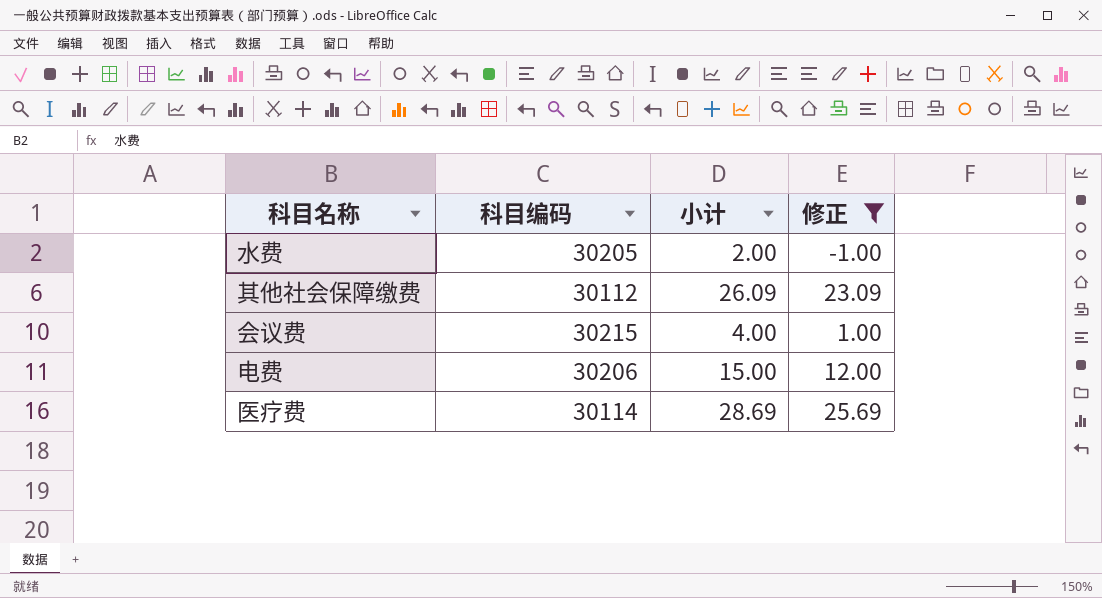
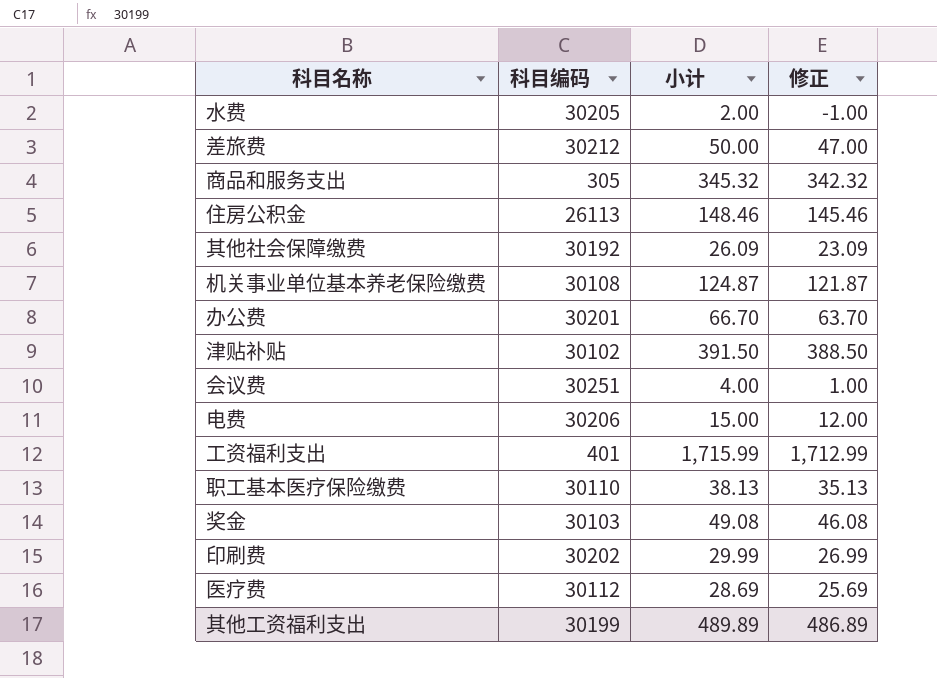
filter: 修正 <= 25.69 -> none
其他社会保障缴费 | 科目编码: 30112 -> 30192
会议费 | 科目编码: 30215 -> 30251
医疗费 | 科目编码: 30114 -> 30112

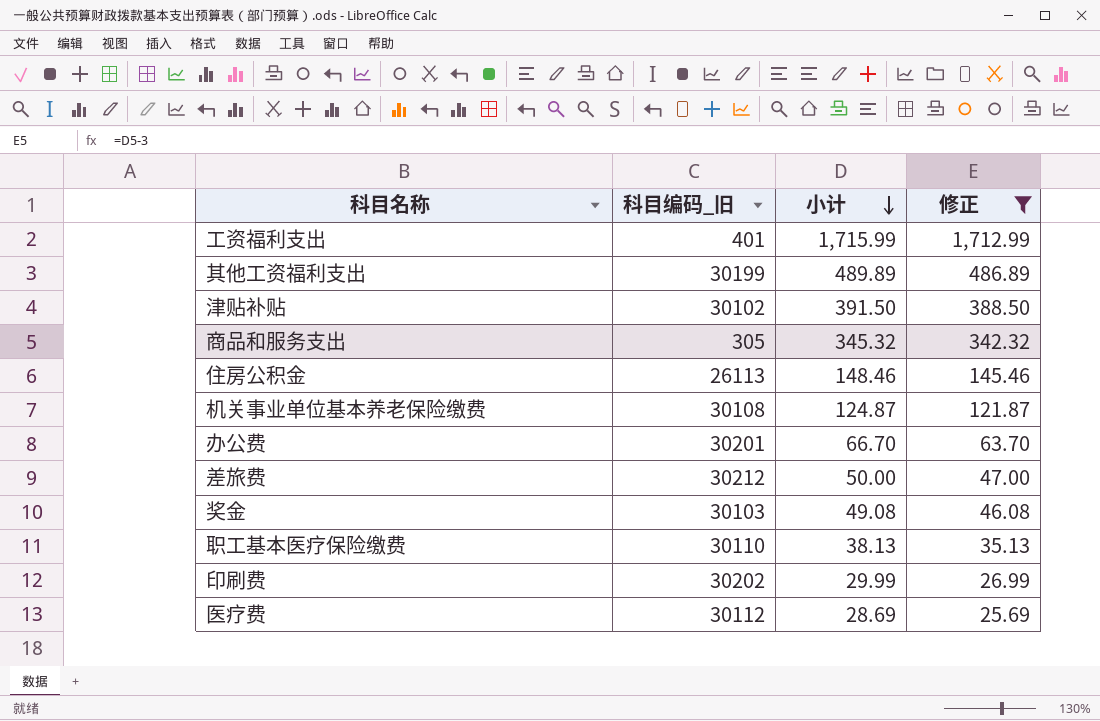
filter: none -> 修正 >= 25.69
row order: none -> 小计 descending
column name: 科目编码 -> 科目编码_旧

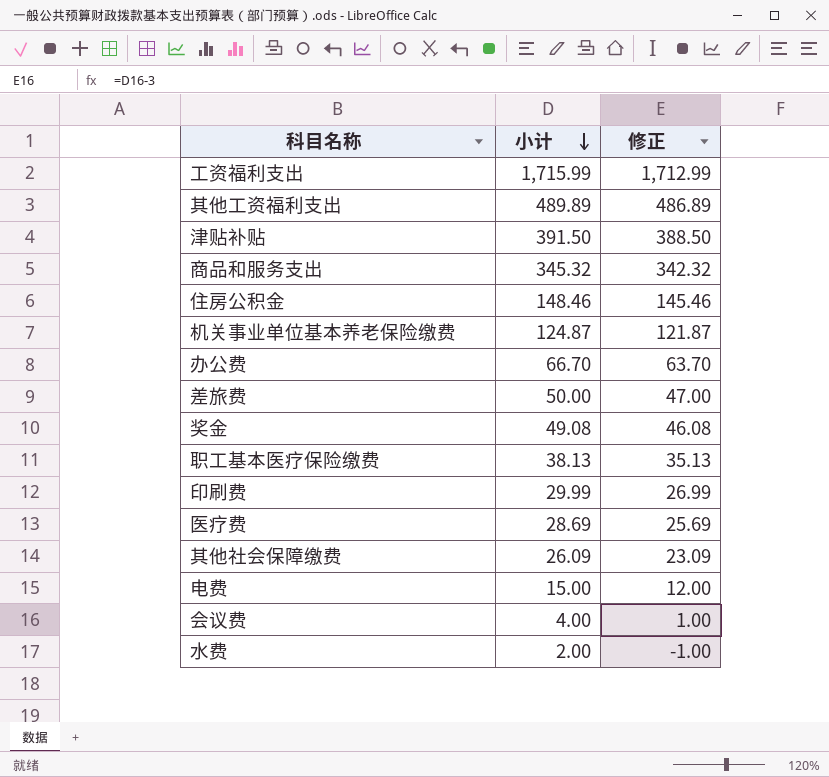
filter: 修正 >= 25.69 -> none
column 科目编码_旧 | position: 2 -> none

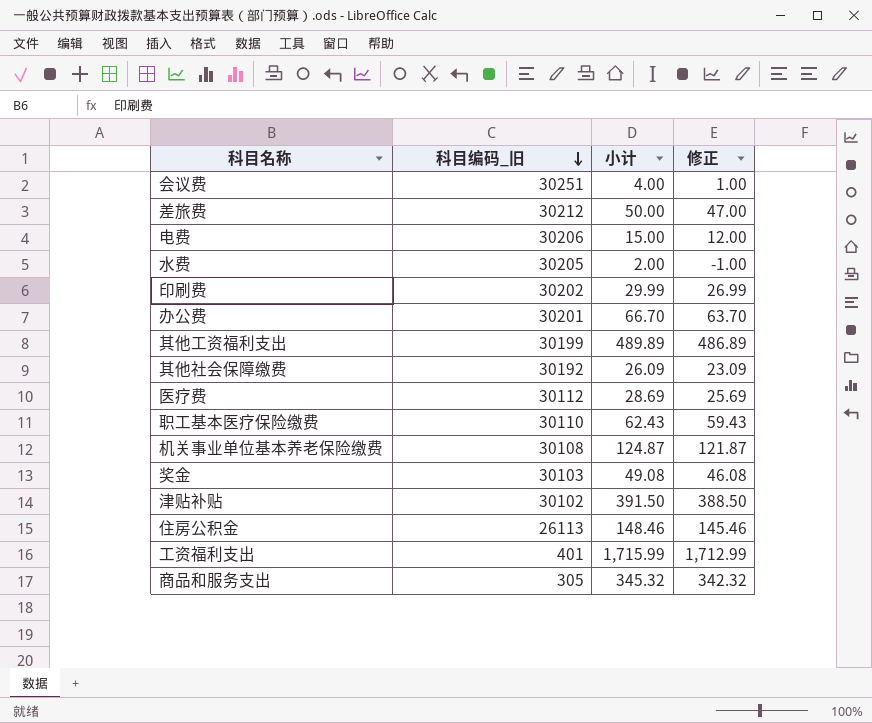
row order: 小计 descending -> 科目编码_旧 descending
column 科目编码_旧 | position: none -> 2
职工基本医疗保险缴费 | 小计: 38.13 -> 62.43
职工基本医疗保险缴费 | 修正: 35.13 -> 59.43

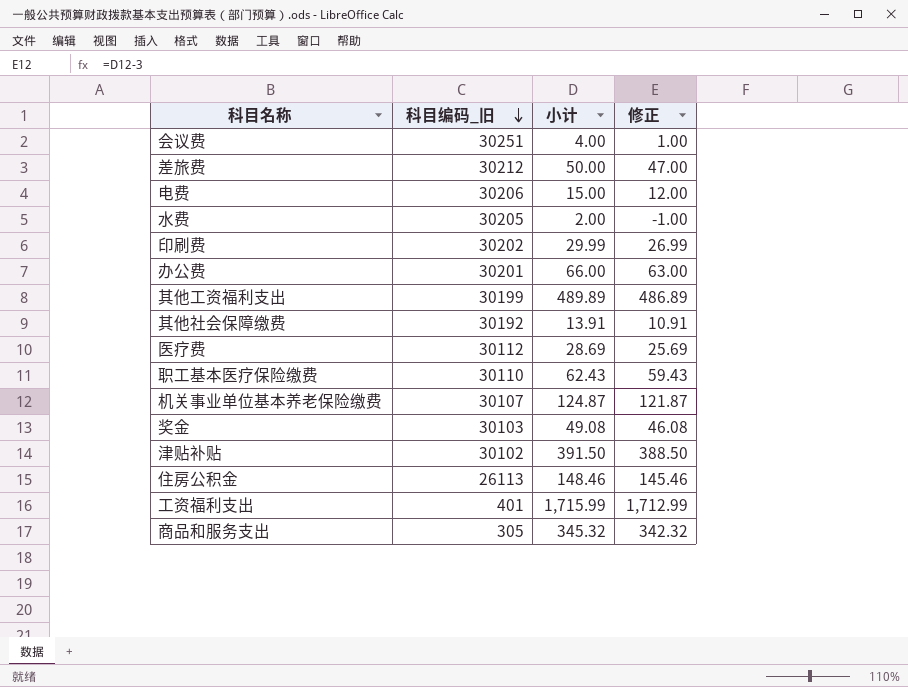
办公费 | 小计: 66.70 -> 66.00
办公费 | 修正: 63.70 -> 63.00
其他社会保障缴费 | 小计: 26.09 -> 13.91
其他社会保障缴费 | 修正: 23.09 -> 10.91
机关事业单位基本养老保险缴费 | 科目编码_旧: 30108 -> 30107

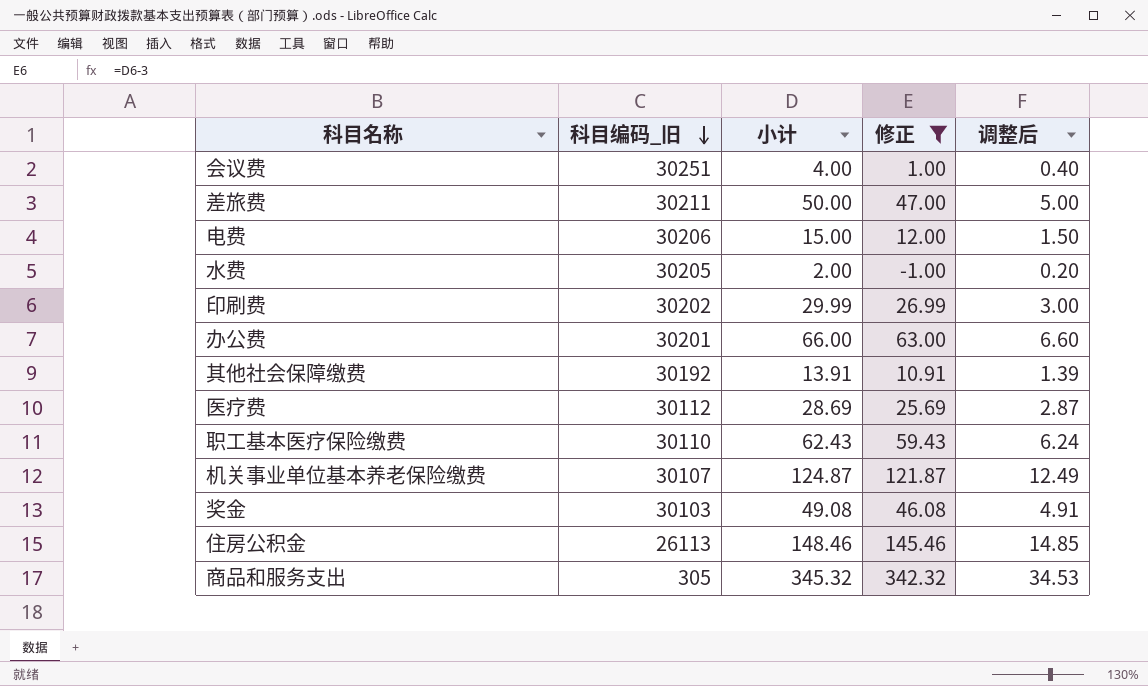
filter: none -> 修正 <= 342.32
column 调整后 | formula: none -> [小计] * 0.1
差旅费 | 科目编码_旧: 30212 -> 30211

